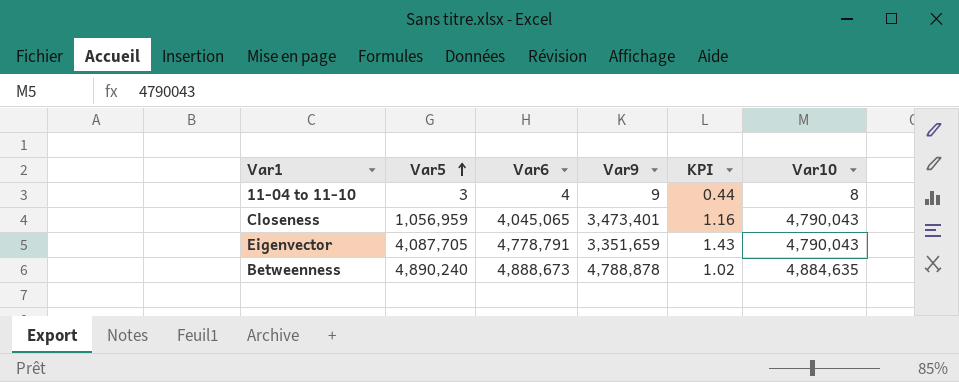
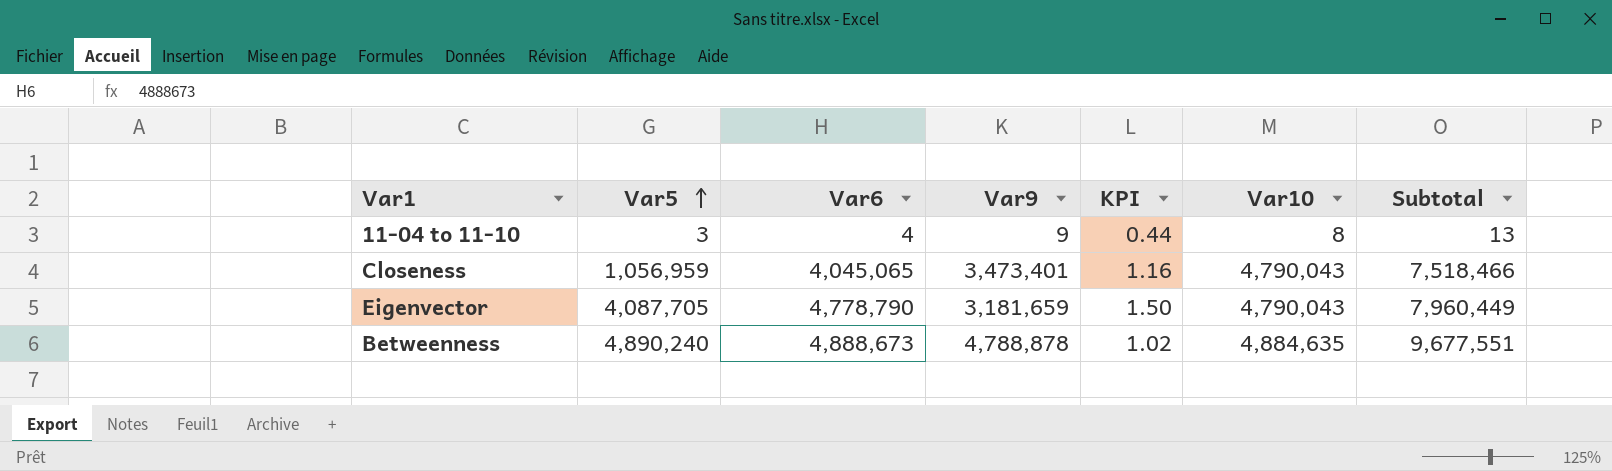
column Subtotal | formula: none -> [Var6] + [Var9]
Eigenvector | Var6: 4,778,791 -> 4,778,790
Eigenvector | Var9: 3,351,659 -> 3,181,659
Eigenvector | KPI: 1.43 -> 1.50

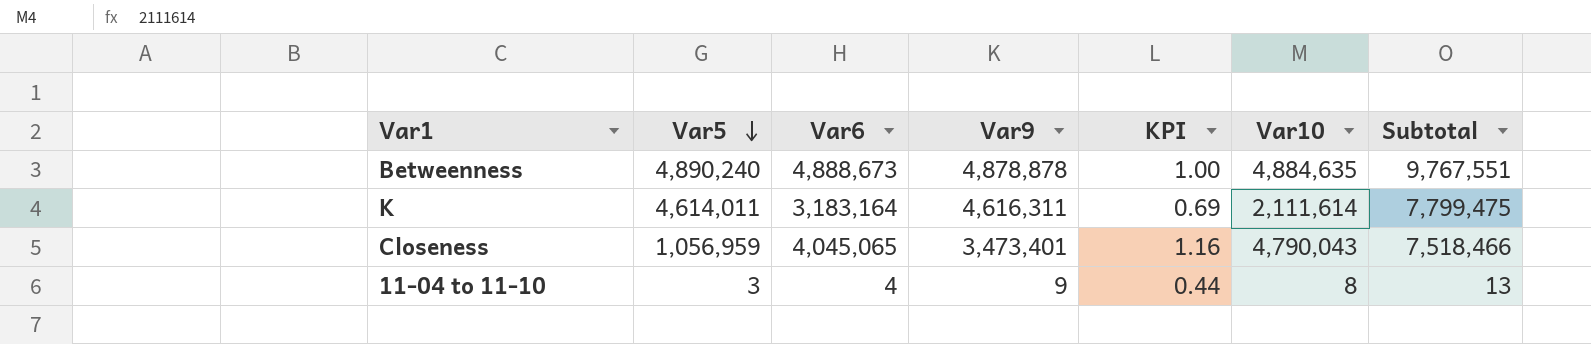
row order: Var5 ascending -> Var5 descending
row Eigenvector: 4,087,705 | 4,778,790 | 3,181,659 | 1.50 | 4,790,043 | 7,960,449 -> none
Betweenness | Var9: 4,788,878 -> 4,878,878
Betweenness | KPI: 1.02 -> 1.00
Betweenness | Subtotal: 9,677,551 -> 9,767,551
row K: none -> 4,614,011 | 3,183,164 | 4,616,311 | 0.69 | 2,111,614 | 7,799,475

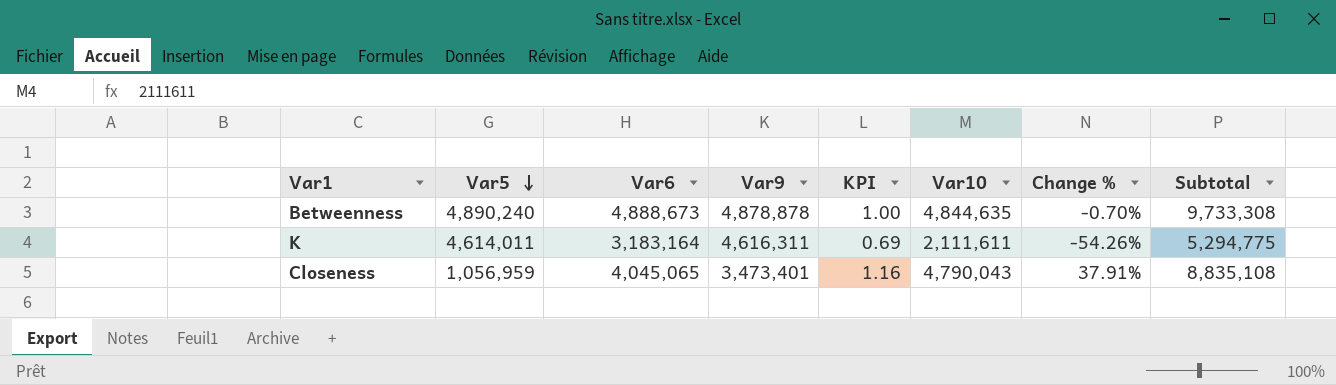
column Change % | formula: none -> ([Var10] - [Var9]) / [Var9]
column Subtotal | formula: [Var6] + [Var9] -> [Var6] + [Var10]
row 11-04 to 11-10: 3 | 4 | 9 | 0.44 | 8 | 13 -> none
Betweenness | Var10: 4,884,635 -> 4,844,635
K | Var10: 2,111,614 -> 2,111,611

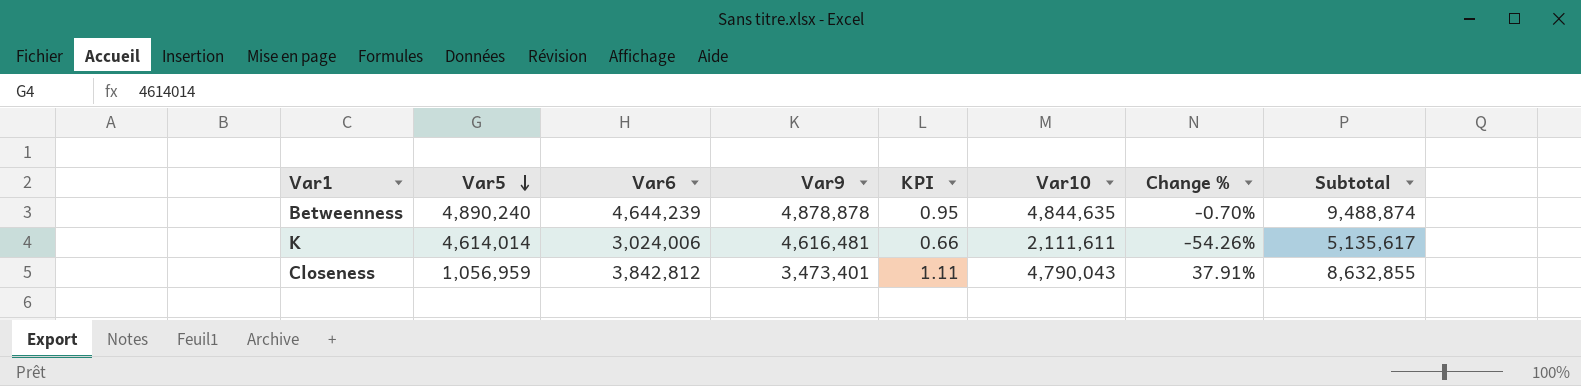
Betweenness | Var6: 4,888,673 -> 4,644,239
Betweenness | KPI: 1.00 -> 0.95
Betweenness | Subtotal: 9,733,308 -> 9,488,874
K | Var5: 4,614,011 -> 4,614,014
K | Var6: 3,183,164 -> 3,024,006
K | Var9: 4,616,311 -> 4,616,481
K | KPI: 0.69 -> 0.66
K | Subtotal: 5,294,775 -> 5,135,617
Closeness | Var6: 4,045,065 -> 3,842,812
Closeness | KPI: 1.16 -> 1.11
Closeness | Subtotal: 8,835,108 -> 8,632,855

